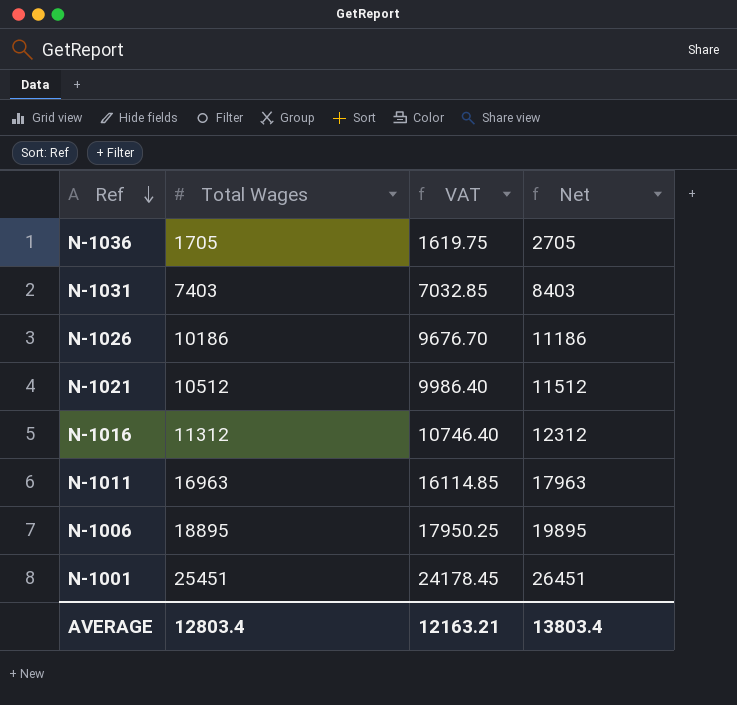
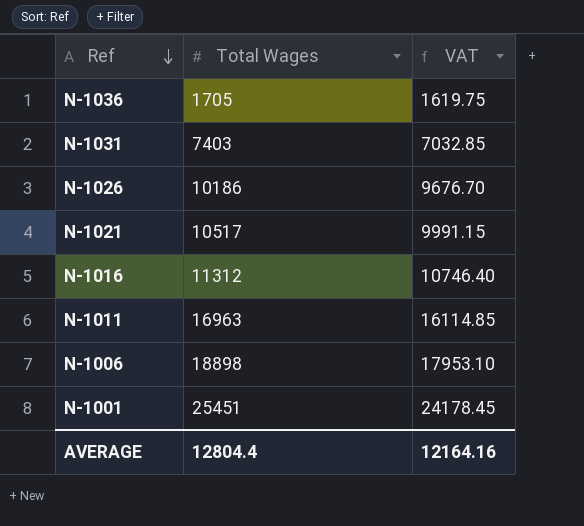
column Net | formula: [Total Wages] + 1000 -> none
N-1021 | Total Wages: 10512 -> 10517
N-1021 | VAT: 9986.40 -> 9991.15
N-1006 | Total Wages: 18895 -> 18898
N-1006 | VAT: 17950.25 -> 17953.10
AVERAGE | Total Wages: 12803.4 -> 12804.4
AVERAGE | VAT: 12163.21 -> 12164.16

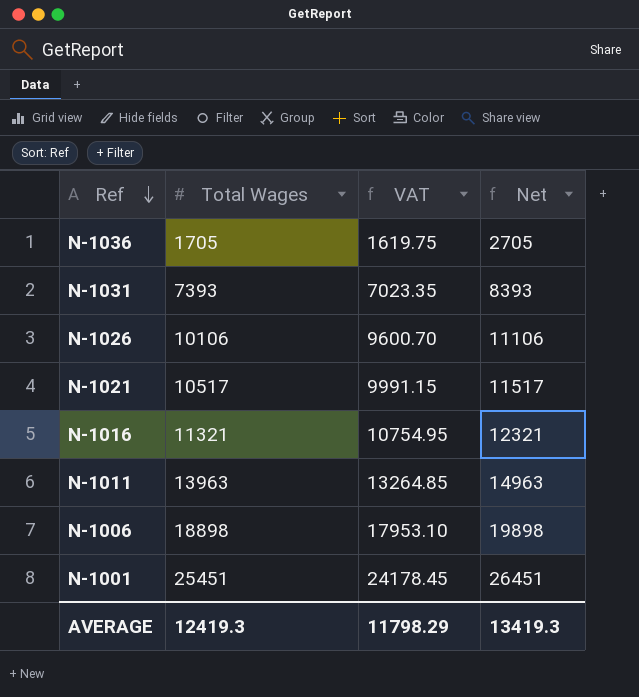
column Net | formula: none -> [Total Wages] + 1000
N-1031 | Total Wages: 7403 -> 7393
N-1031 | VAT: 7032.85 -> 7023.35
N-1026 | Total Wages: 10186 -> 10106
N-1026 | VAT: 9676.70 -> 9600.70
N-1016 | Total Wages: 11312 -> 11321
N-1016 | VAT: 10746.40 -> 10754.95
N-1011 | Total Wages: 16963 -> 13963
N-1011 | VAT: 16114.85 -> 13264.85
AVERAGE | Total Wages: 12804.4 -> 12419.3
AVERAGE | VAT: 12164.16 -> 11798.29

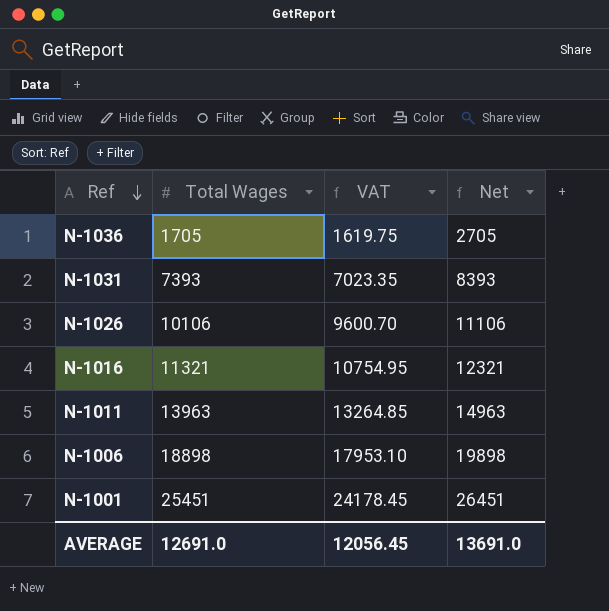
row N-1021: 10517 | 9991.15 | 11517 -> none
AVERAGE | Total Wages: 12419.3 -> 12691.0
AVERAGE | VAT: 11798.29 -> 12056.45
AVERAGE | Net: 13419.3 -> 13691.0

